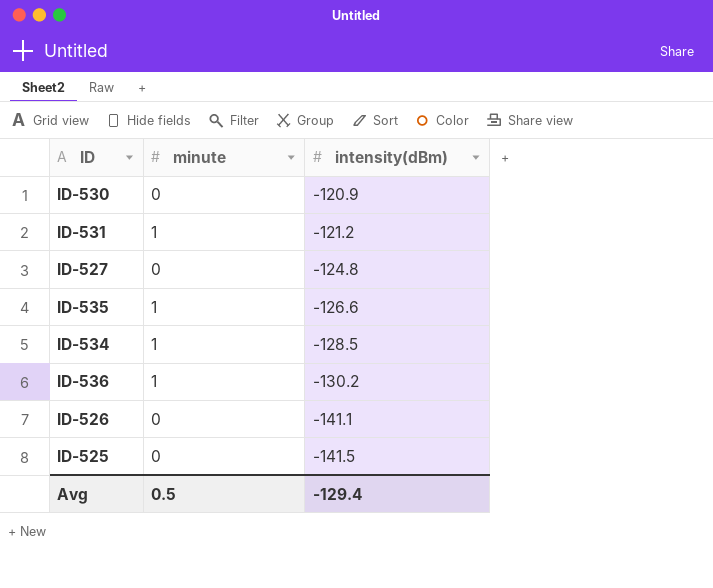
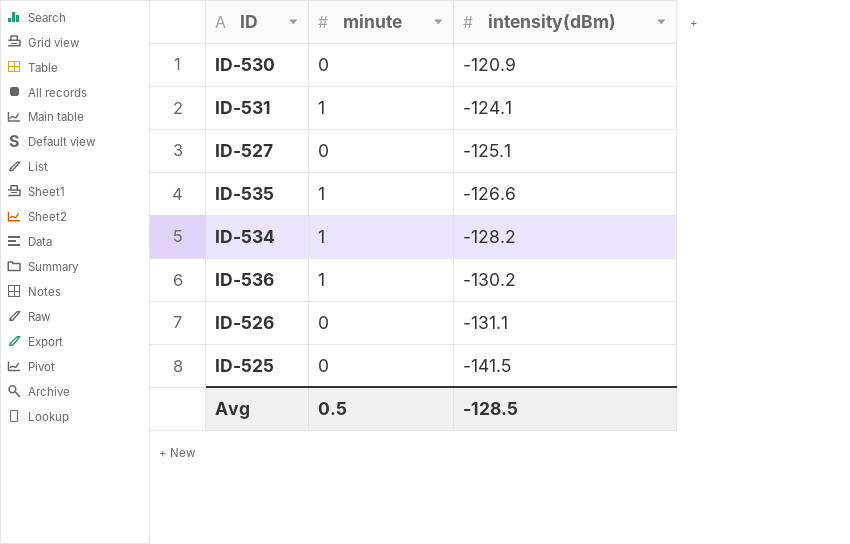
ID-531 | intensity(dBm): -121.2 -> -124.1
ID-527 | intensity(dBm): -124.8 -> -125.1
ID-534 | intensity(dBm): -128.5 -> -128.2
ID-526 | intensity(dBm): -141.1 -> -131.1
Avg | intensity(dBm): -129.4 -> -128.5

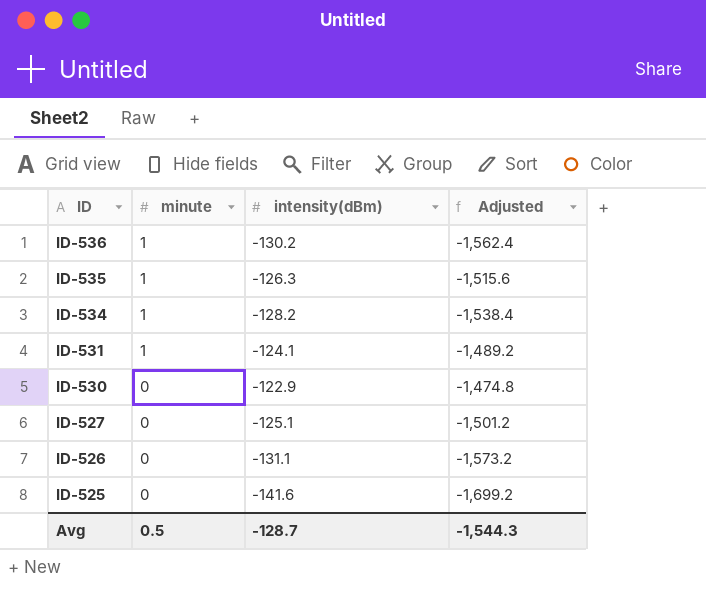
row order: intensity(dBm) descending -> ID descending
column Adjusted | formula: none -> [intensity(dBm)] * 12
ID-535 | intensity(dBm): -126.6 -> -126.3
ID-530 | intensity(dBm): -120.9 -> -122.9
ID-525 | intensity(dBm): -141.5 -> -141.6
Avg | intensity(dBm): -128.5 -> -128.7

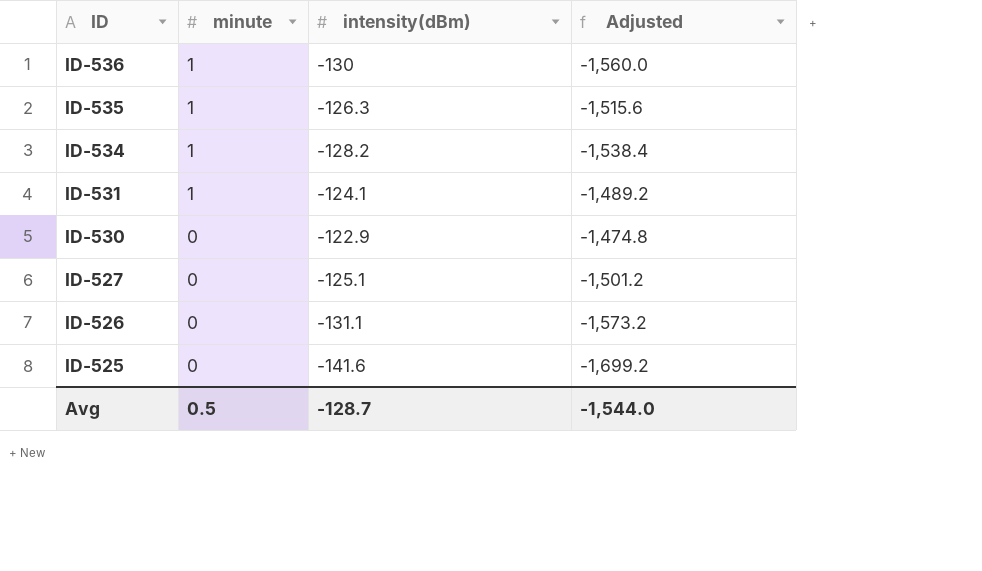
ID-536 | intensity(dBm): -130.2 -> -130
ID-536 | Adjusted: -1,562.4 -> -1,560.0
Avg | Adjusted: -1,544.3 -> -1,544.0

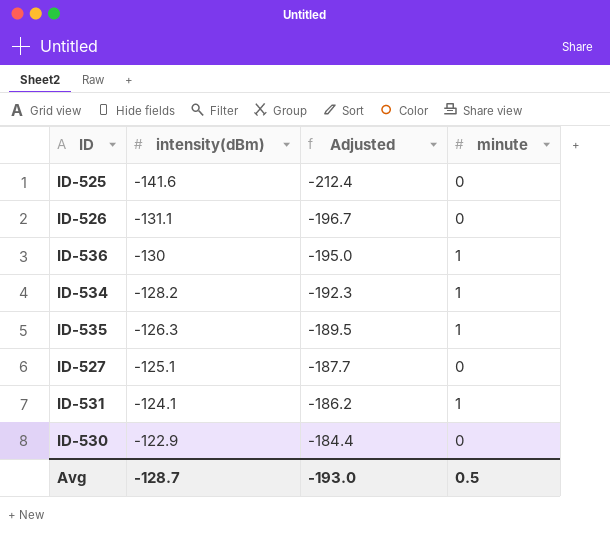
row order: ID descending -> intensity(dBm) ascending
column Adjusted | formula: [intensity(dBm)] * 12 -> [intensity(dBm)] * 1.5
column minute | position: 2 -> 4
Avg | Adjusted: -1,544.0 -> -193.0

